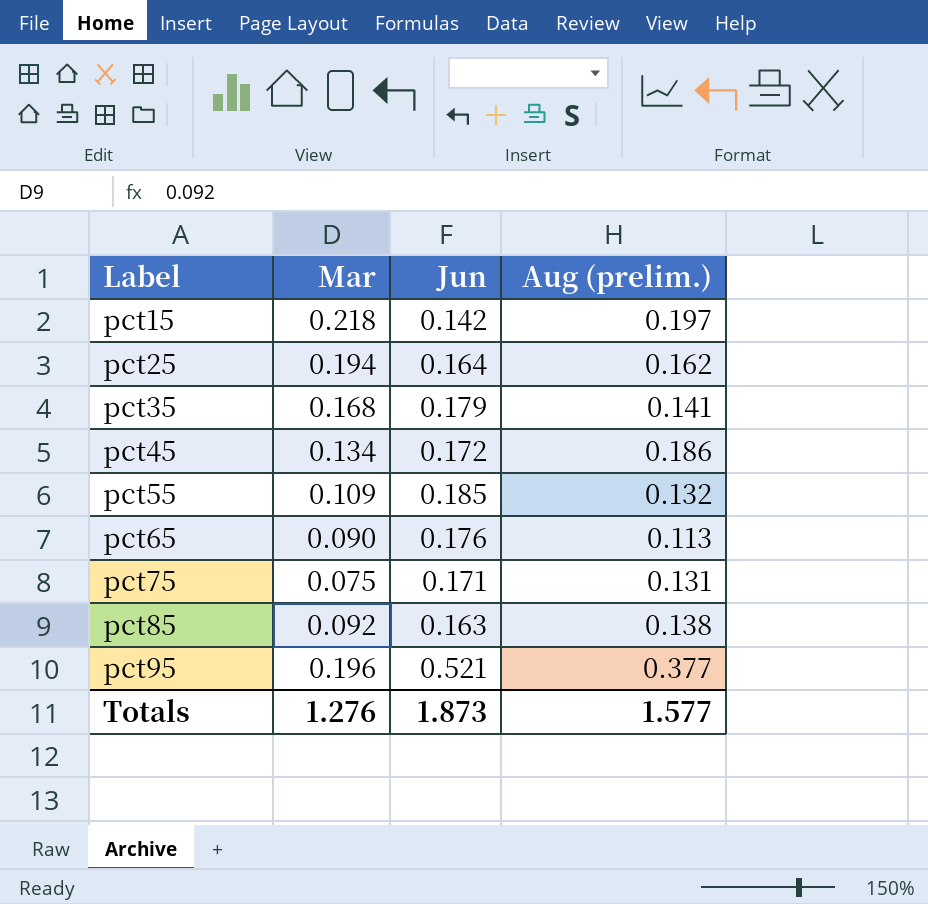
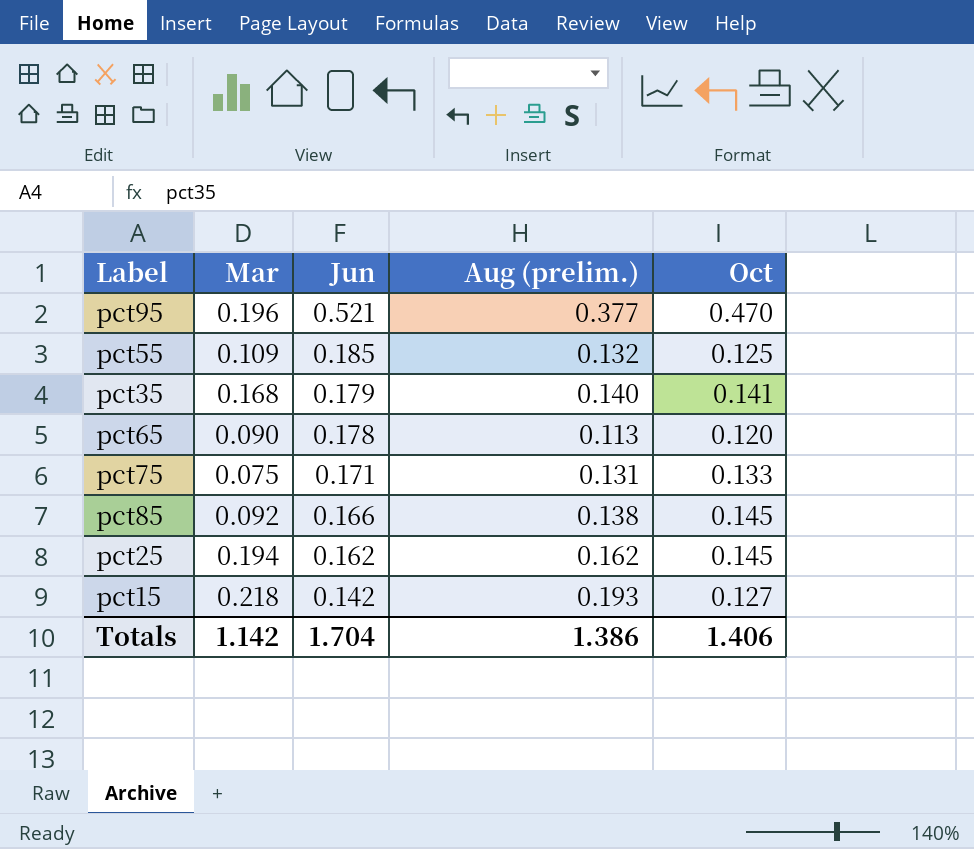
row order: Label ascending -> Jun descending
column Oct | position: none -> 5
row pct45: 0.134 | 0.172 | 0.186 -> none
pct35 | Aug (prelim.): 0.141 -> 0.140
pct65 | Jun: 0.176 -> 0.178
pct85 | Jun: 0.163 -> 0.166
pct25 | Jun: 0.164 -> 0.162
pct15 | Aug (prelim.): 0.197 -> 0.193
Totals | Mar: 1.276 -> 1.142
Totals | Jun: 1.873 -> 1.704
Totals | Aug (prelim.): 1.577 -> 1.386

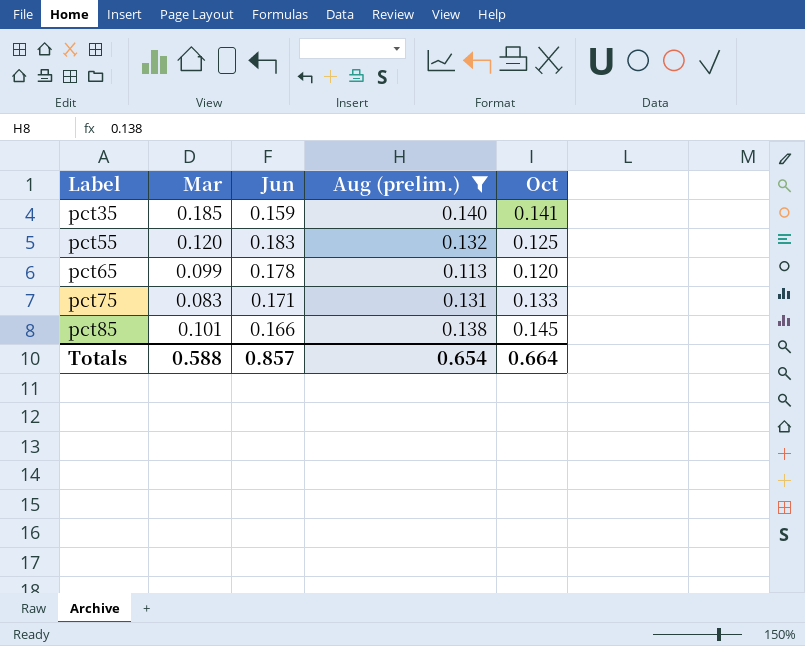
filter: none -> Aug (prelim.) <= 0.140
row order: Jun descending -> Label ascending
pct35 | Mar: 0.168 -> 0.185
pct35 | Jun: 0.179 -> 0.159
pct55 | Mar: 0.109 -> 0.120
pct55 | Jun: 0.185 -> 0.183
pct65 | Mar: 0.090 -> 0.099
pct75 | Mar: 0.075 -> 0.083
pct85 | Mar: 0.092 -> 0.101
Totals | Mar: 1.142 -> 0.588
Totals | Jun: 1.704 -> 0.857
Totals | Aug (prelim.): 1.386 -> 0.654
Totals | Oct: 1.406 -> 0.664

